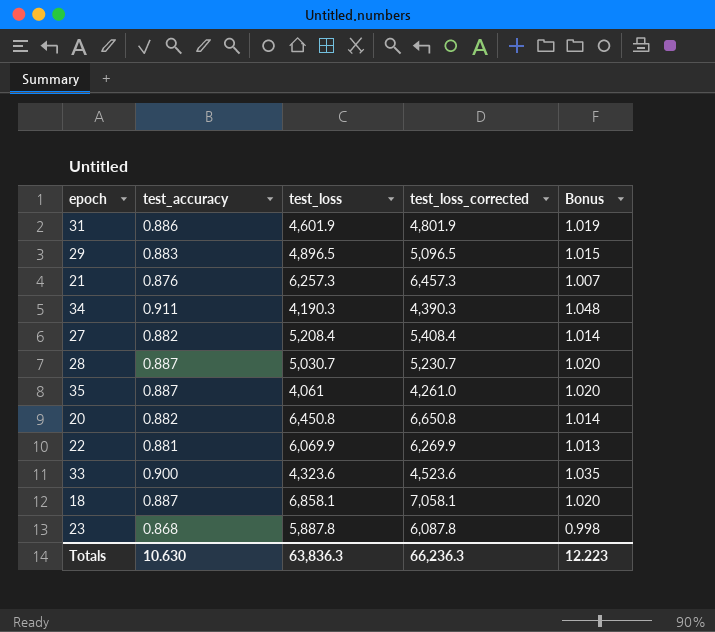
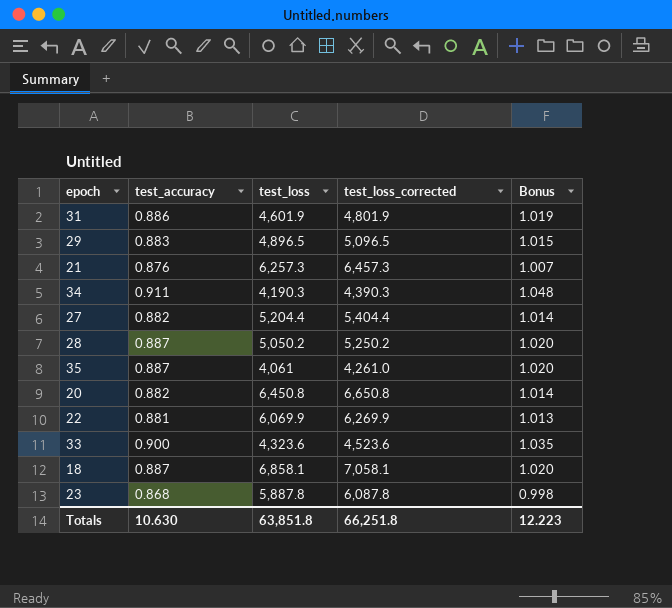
27 | test_loss: 5,208.4 -> 5,204.4
27 | test_loss_corrected: 5,408.4 -> 5,404.4
28 | test_loss: 5,030.7 -> 5,050.2
28 | test_loss_corrected: 5,230.7 -> 5,250.2
Totals | test_loss: 63,836.3 -> 63,851.8
Totals | test_loss_corrected: 66,236.3 -> 66,251.8

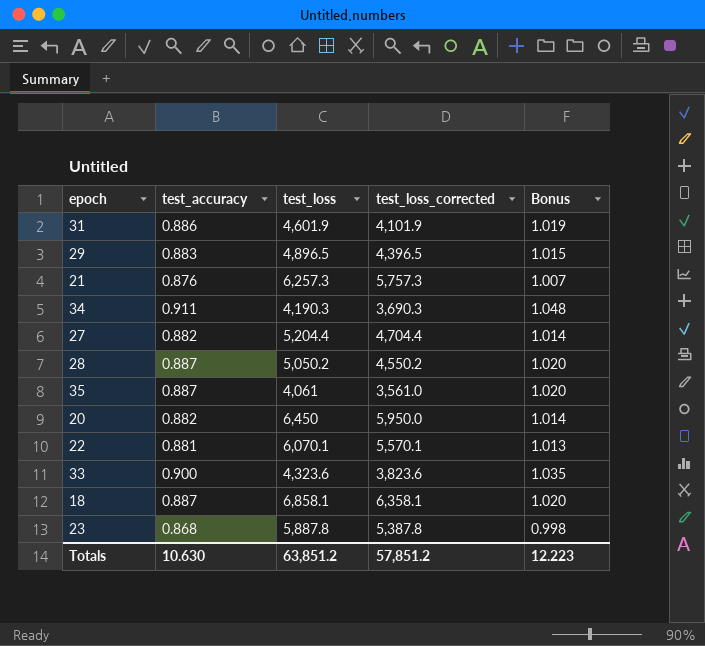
column test_loss_corrected | formula: [test_loss] + 200 -> [test_loss] - 500
20 | test_loss: 6,450.8 -> 6,450
22 | test_loss: 6,069.9 -> 6,070.1
Totals | test_loss: 63,851.8 -> 63,851.2
Totals | test_loss_corrected: 66,251.8 -> 57,851.2

